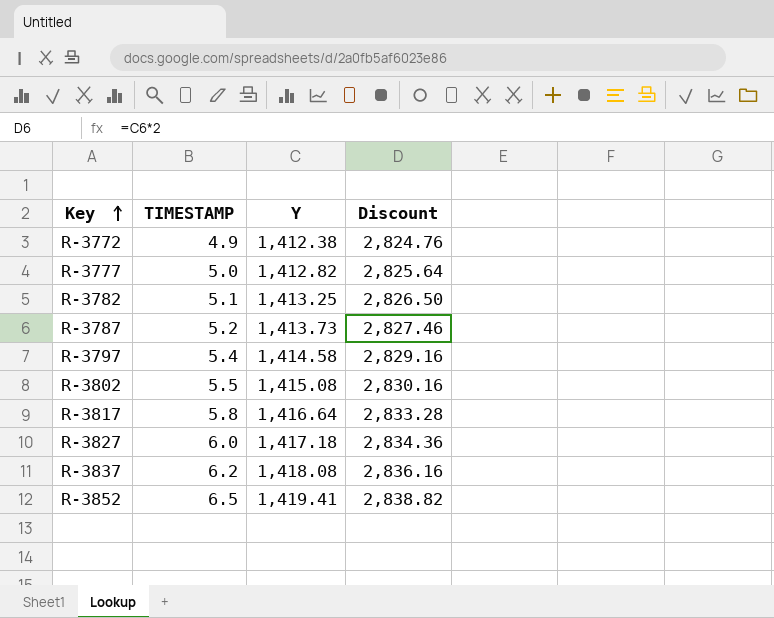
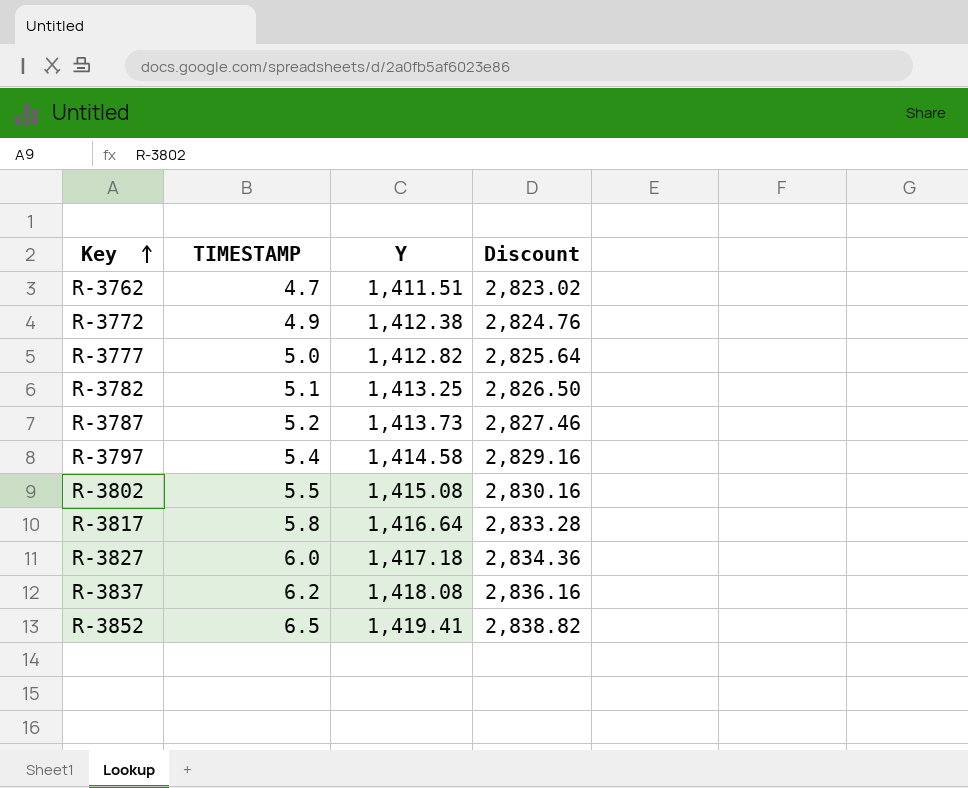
row R-3762: none -> 4.7 | 1,411.51 | 2,823.02

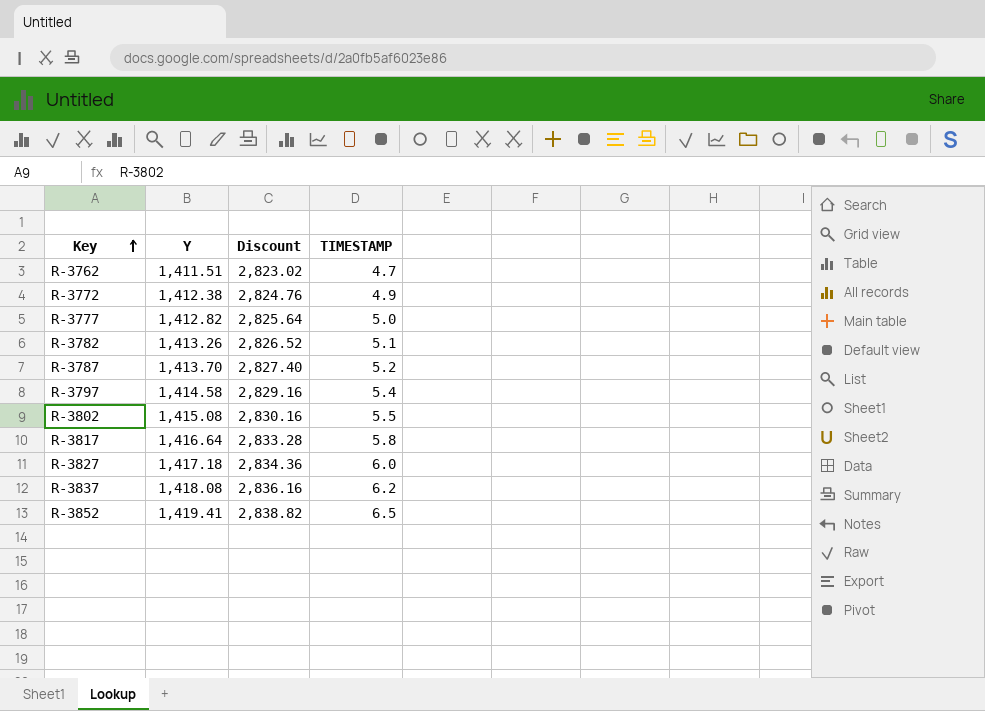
column TIMESTAMP | position: 2 -> 4
R-3782 | Y: 1,413.25 -> 1,413.26
R-3782 | Discount: 2,826.50 -> 2,826.52
R-3787 | Y: 1,413.73 -> 1,413.70
R-3787 | Discount: 2,827.46 -> 2,827.40

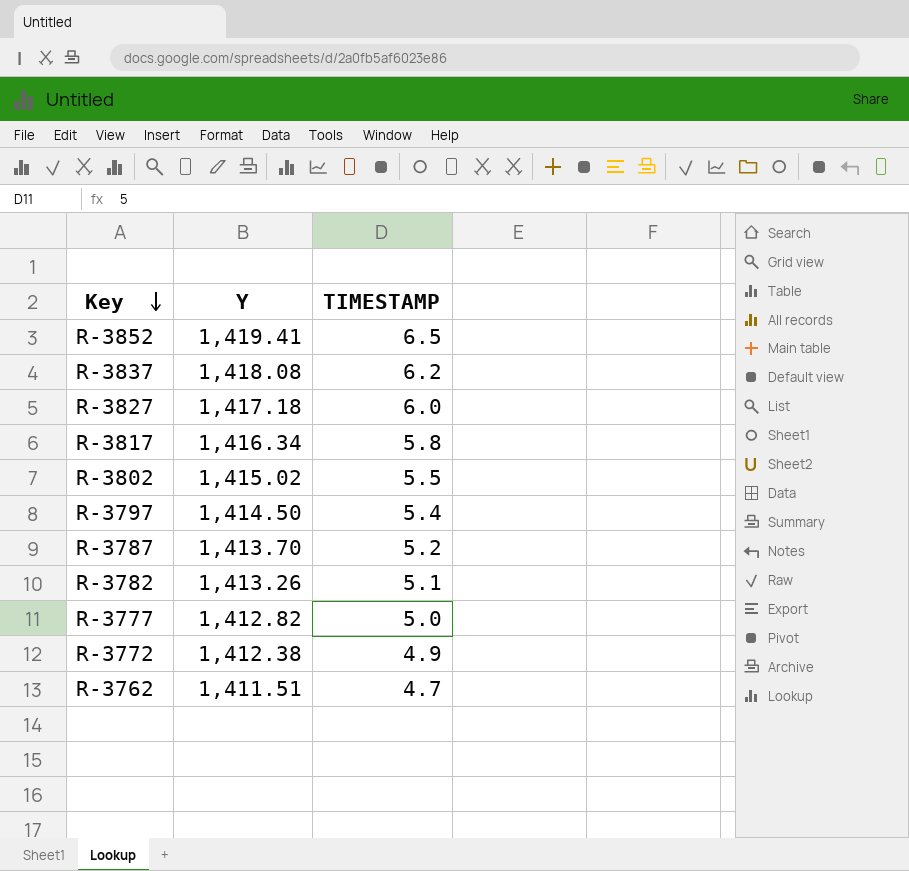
row order: Key ascending -> Key descending
column Discount | formula: [Y] * 2 -> none
R-3817 | Y: 1,416.64 -> 1,416.34
R-3802 | Y: 1,415.08 -> 1,415.02
R-3797 | Y: 1,414.58 -> 1,414.50

